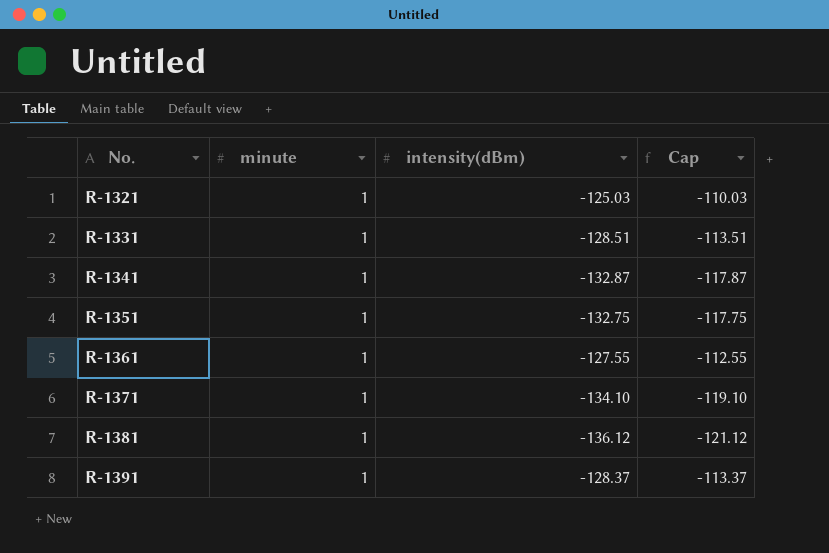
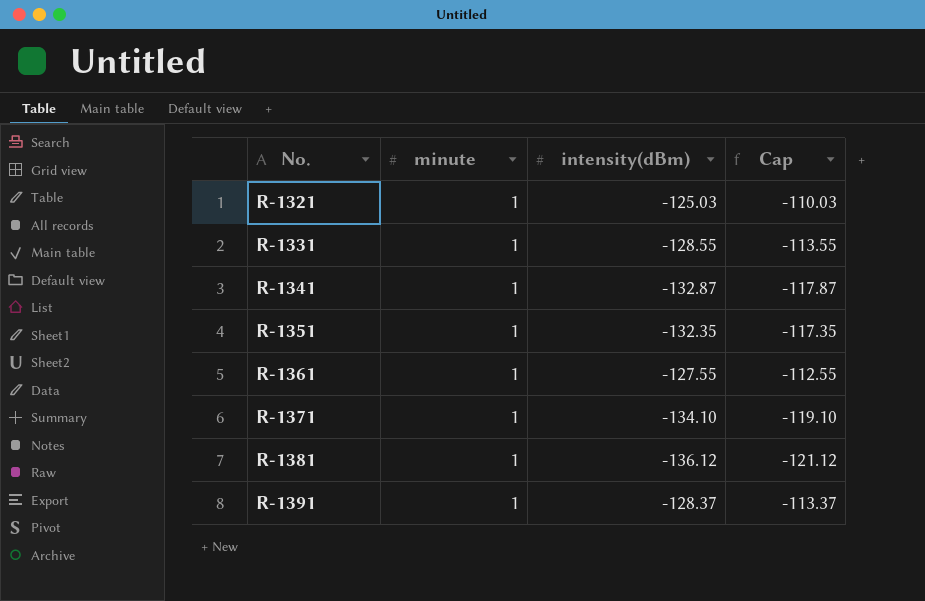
R-1331 | intensity(dBm): -128.51 -> -128.55
R-1331 | Cap: -113.51 -> -113.55
R-1351 | intensity(dBm): -132.75 -> -132.35
R-1351 | Cap: -117.75 -> -117.35

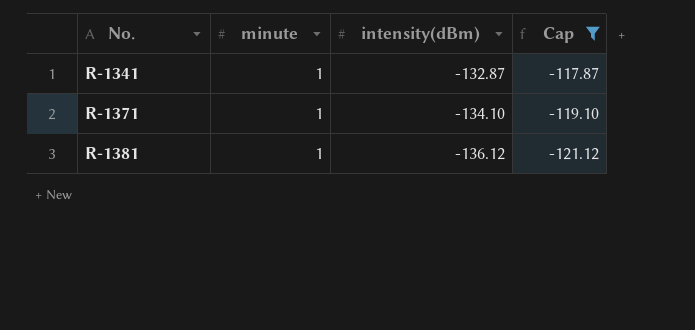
filter: none -> Cap <= -117.87

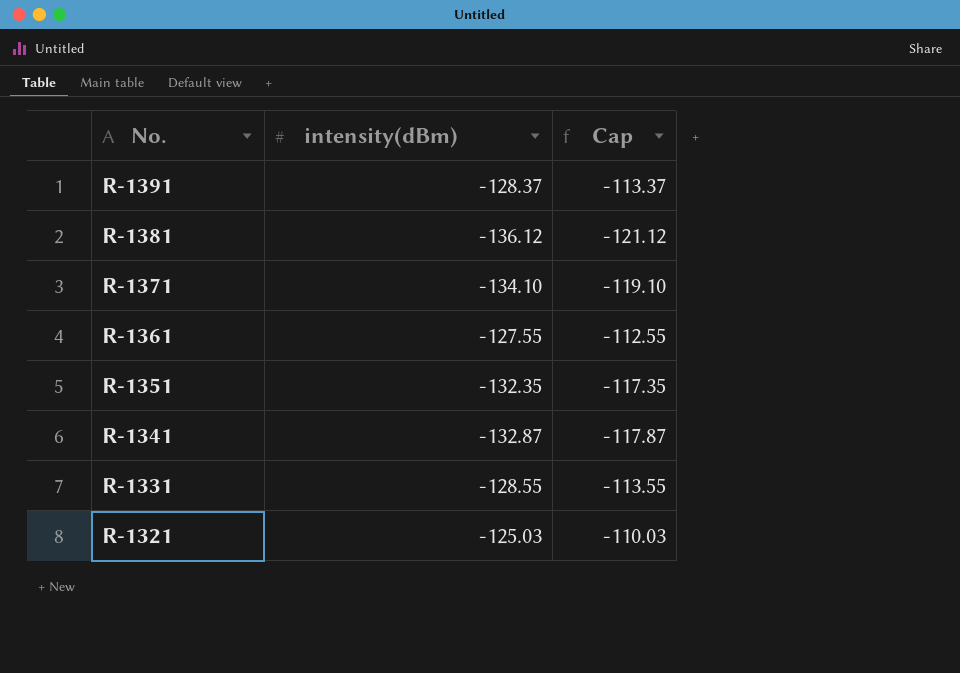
filter: Cap <= -117.87 -> none
row order: No. ascending -> No. descending
column minute | position: 2 -> none

